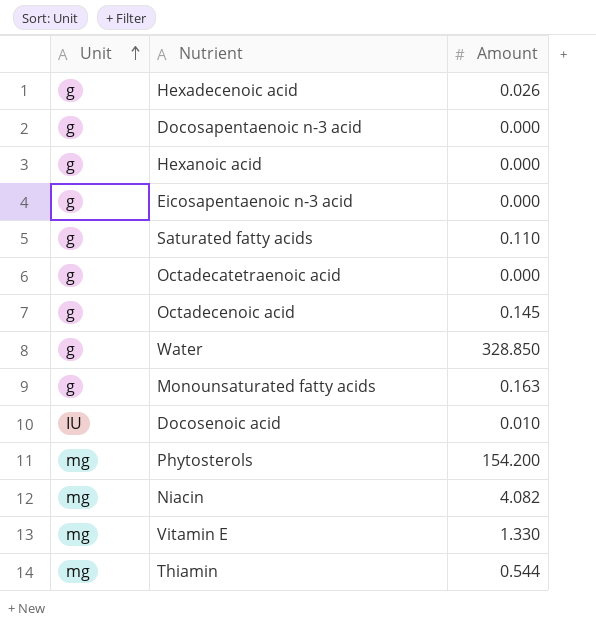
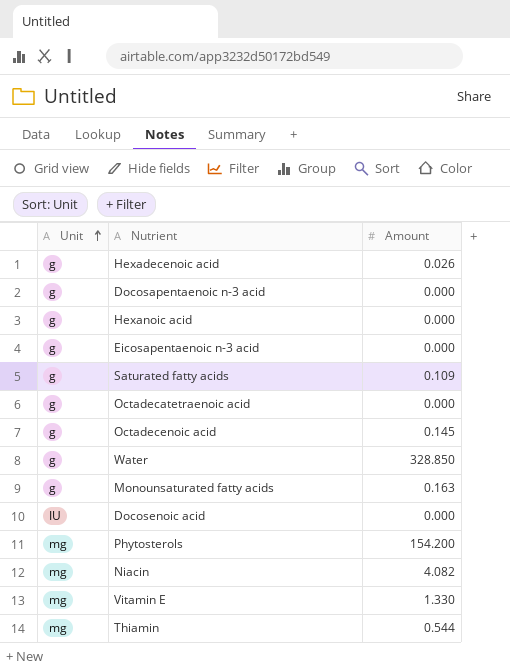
Saturated fatty acids | Amount: 0.110 -> 0.109
Docosenoic acid | Amount: 0.010 -> 0.000

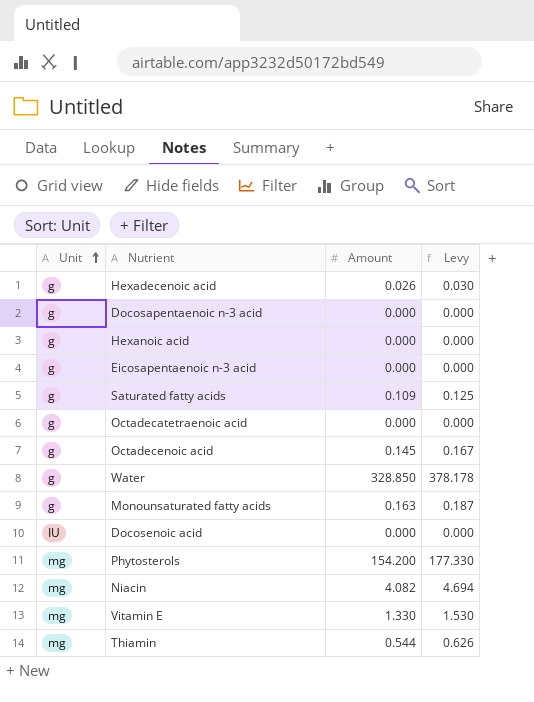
column Levy | formula: none -> [Amount] * 1.15

